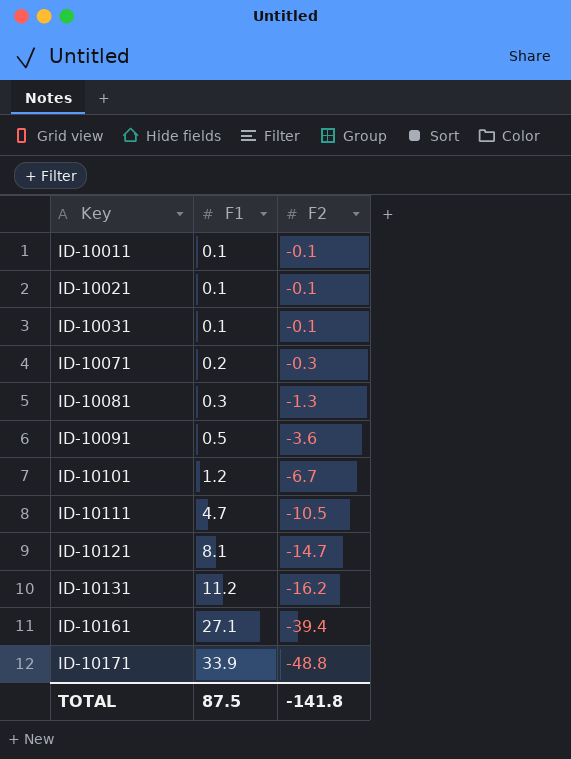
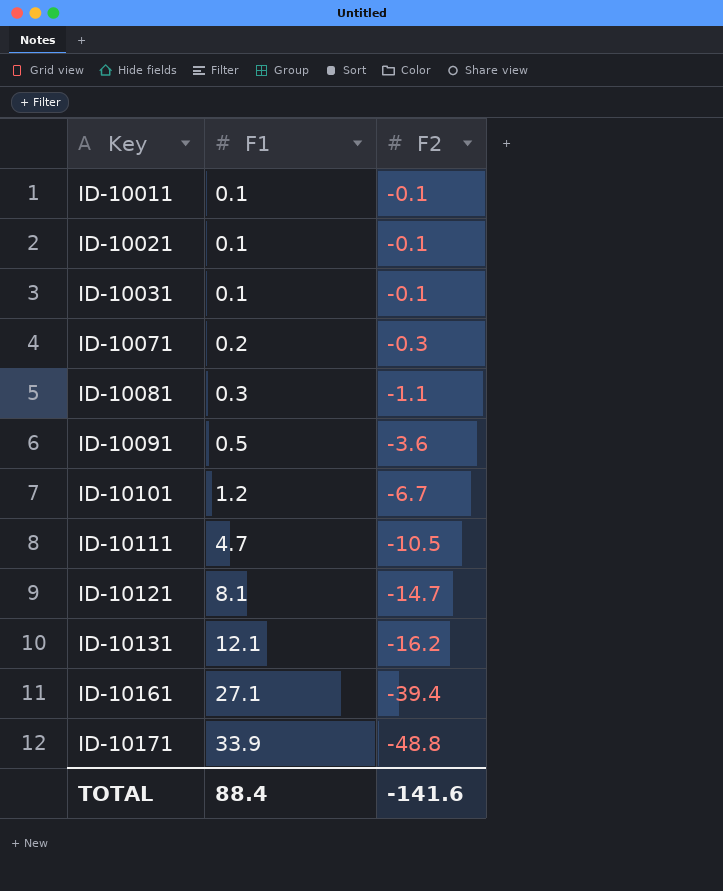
ID-10081 | F2: -1.3 -> -1.1
ID-10131 | F1: 11.2 -> 12.1
TOTAL | F1: 87.5 -> 88.4
TOTAL | F2: -141.8 -> -141.6

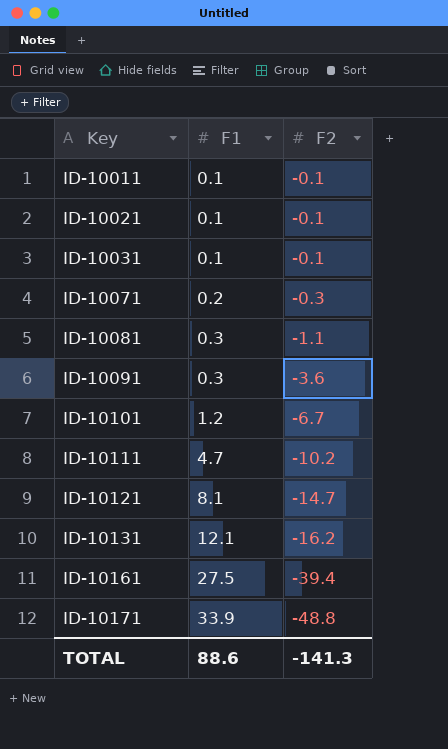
ID-10091 | F1: 0.5 -> 0.3
ID-10111 | F2: -10.5 -> -10.2
ID-10161 | F1: 27.1 -> 27.5
TOTAL | F1: 88.4 -> 88.6
TOTAL | F2: -141.6 -> -141.3

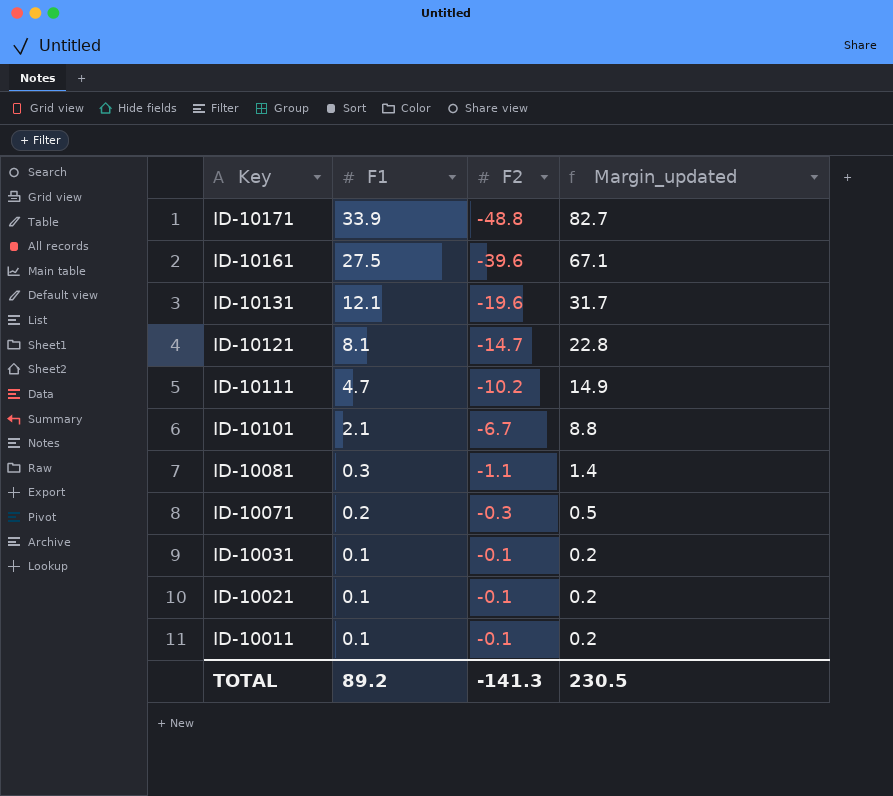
row order: Key ascending -> Key descending
column Margin_updated | formula: none -> [F1] - [F2]
row ID-10091: 0.3 | -3.6 -> none
ID-10161 | F2: -39.4 -> -39.6
ID-10131 | F2: -16.2 -> -19.6
ID-10101 | F1: 1.2 -> 2.1
TOTAL | F1: 88.6 -> 89.2

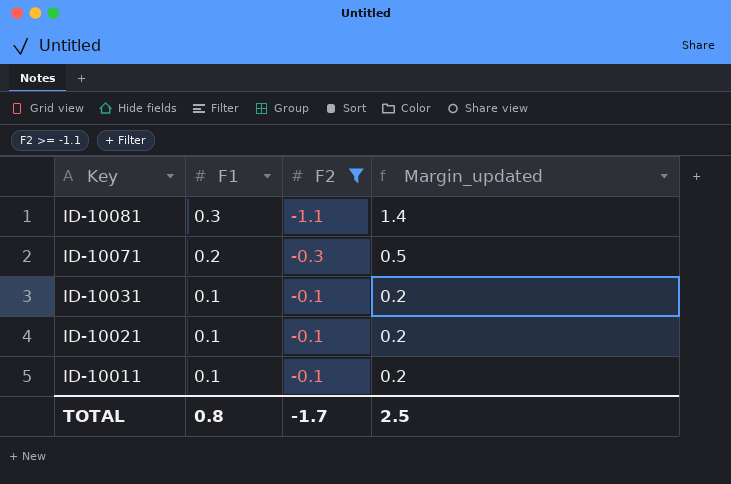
filter: none -> F2 >= -1.1
TOTAL | F1: 89.2 -> 0.8
TOTAL | F2: -141.3 -> -1.7
TOTAL | Margin_updated: 230.5 -> 2.5

